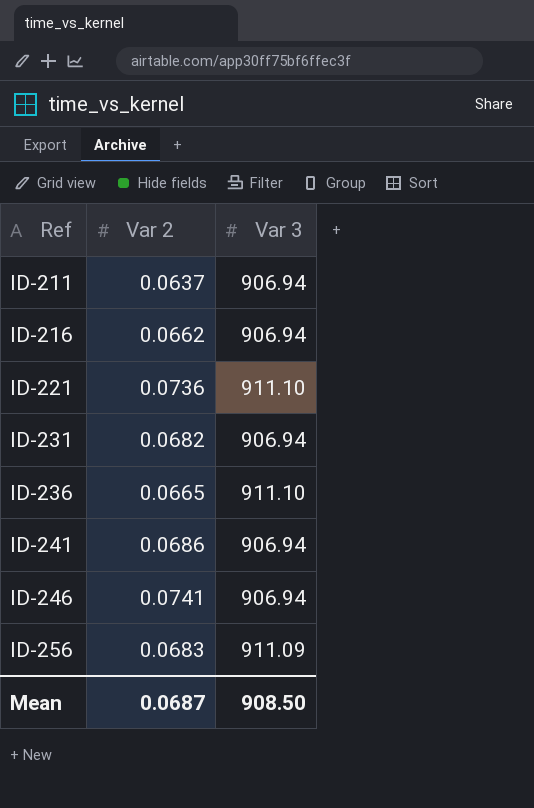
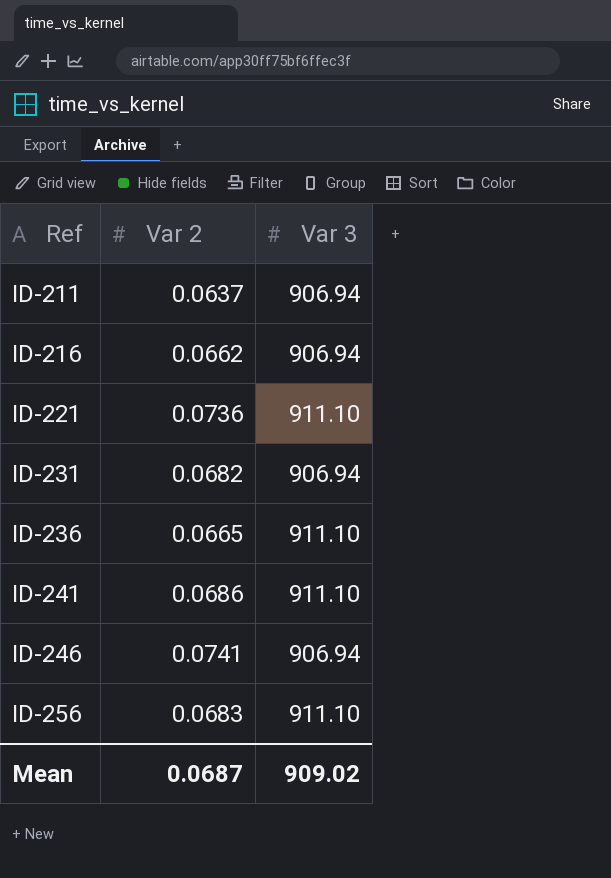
ID-241 | Var 3: 906.94 -> 911.10
ID-256 | Var 3: 911.09 -> 911.10
Mean | Var 3: 908.50 -> 909.02

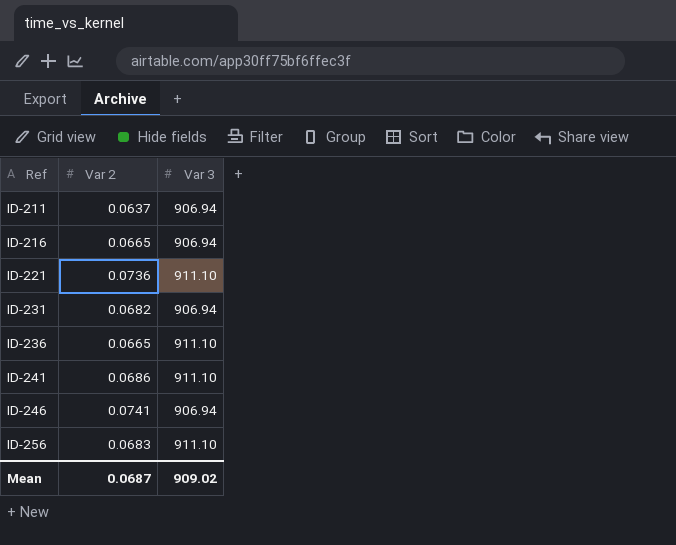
ID-216 | Var 2: 0.0662 -> 0.0665

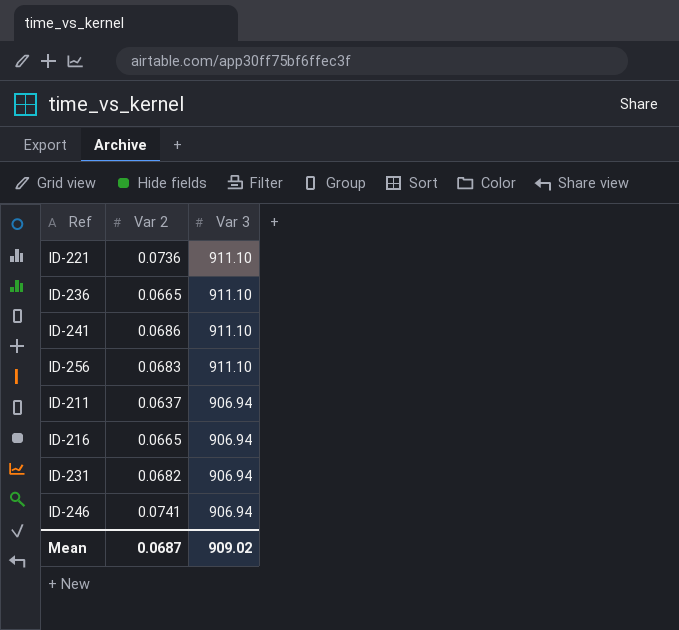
row order: Ref ascending -> Var 3 descending

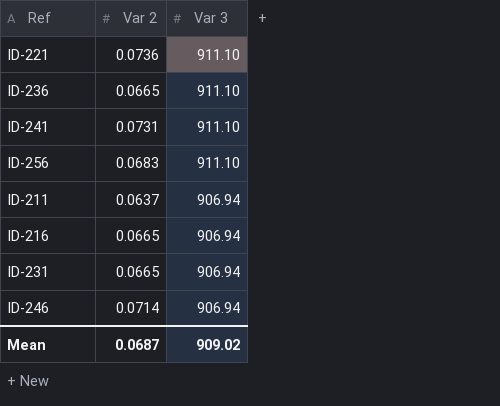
ID-241 | Var 2: 0.0686 -> 0.0731
ID-231 | Var 2: 0.0682 -> 0.0665
ID-246 | Var 2: 0.0741 -> 0.0714

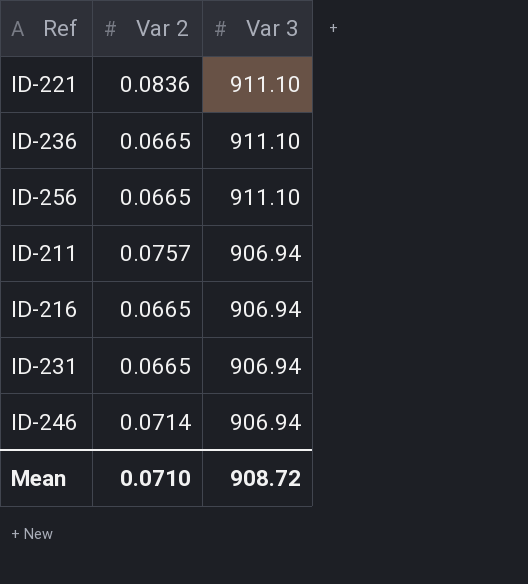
row ID-241: 0.0731 | 911.10 -> none
ID-221 | Var 2: 0.0736 -> 0.0836
ID-256 | Var 2: 0.0683 -> 0.0665
ID-211 | Var 2: 0.0637 -> 0.0757
Mean | Var 2: 0.0687 -> 0.0710
Mean | Var 3: 909.02 -> 908.72

